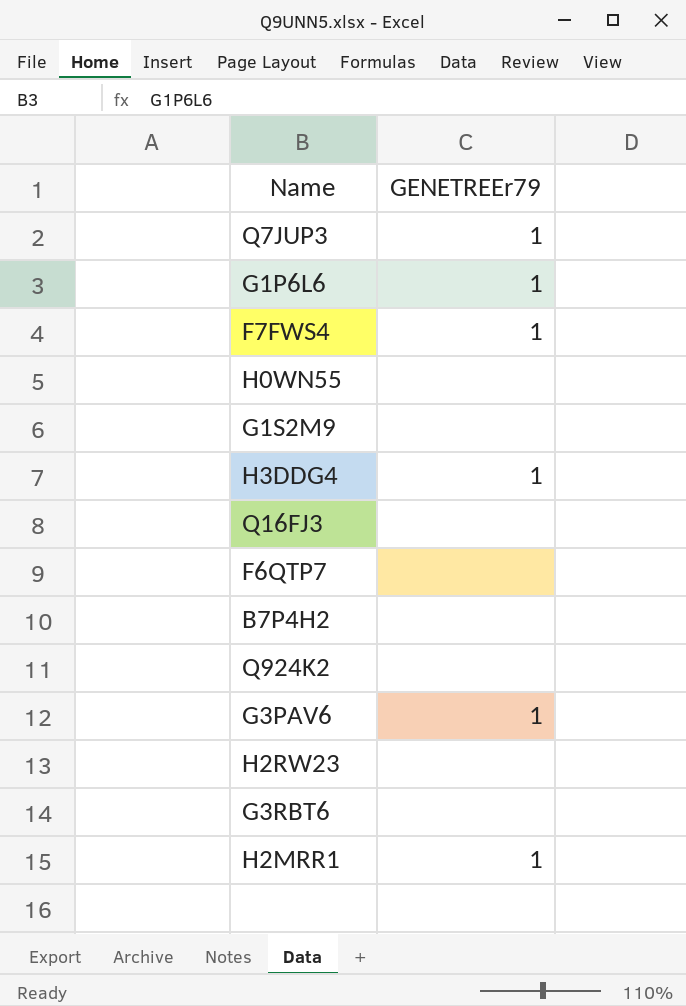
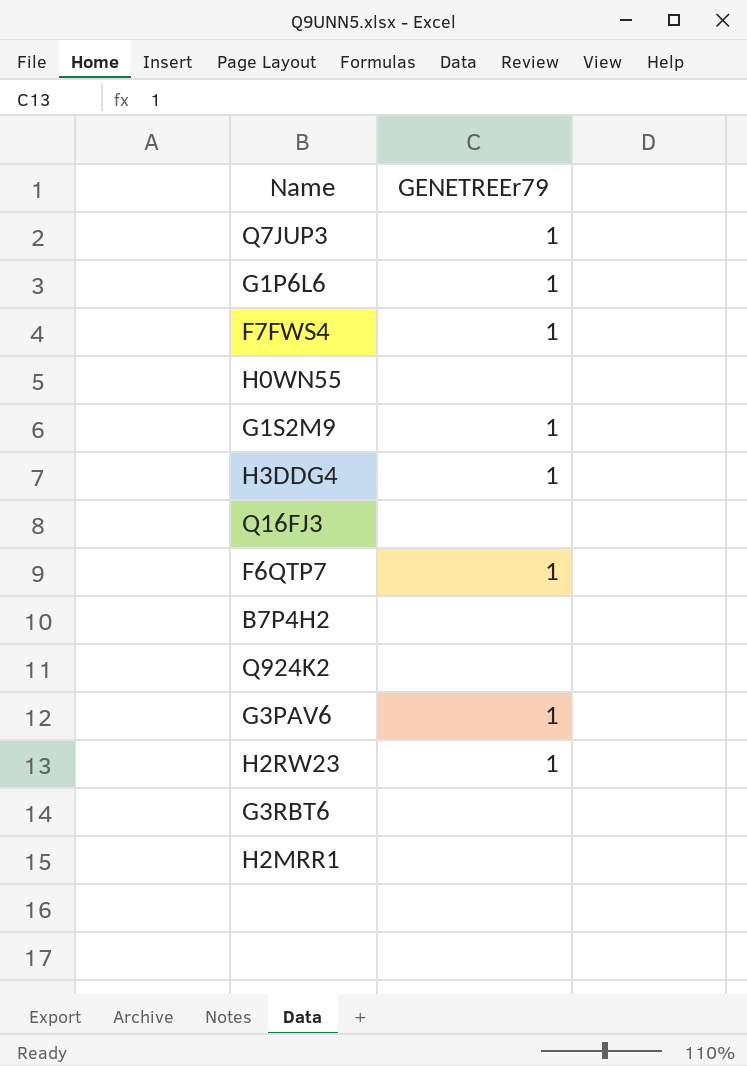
G1S2M9 | GENETREEr79: none -> 1
F6QTP7 | GENETREEr79: none -> 1
H2RW23 | GENETREEr79: none -> 1
H2MRR1 | GENETREEr79: 1 -> none

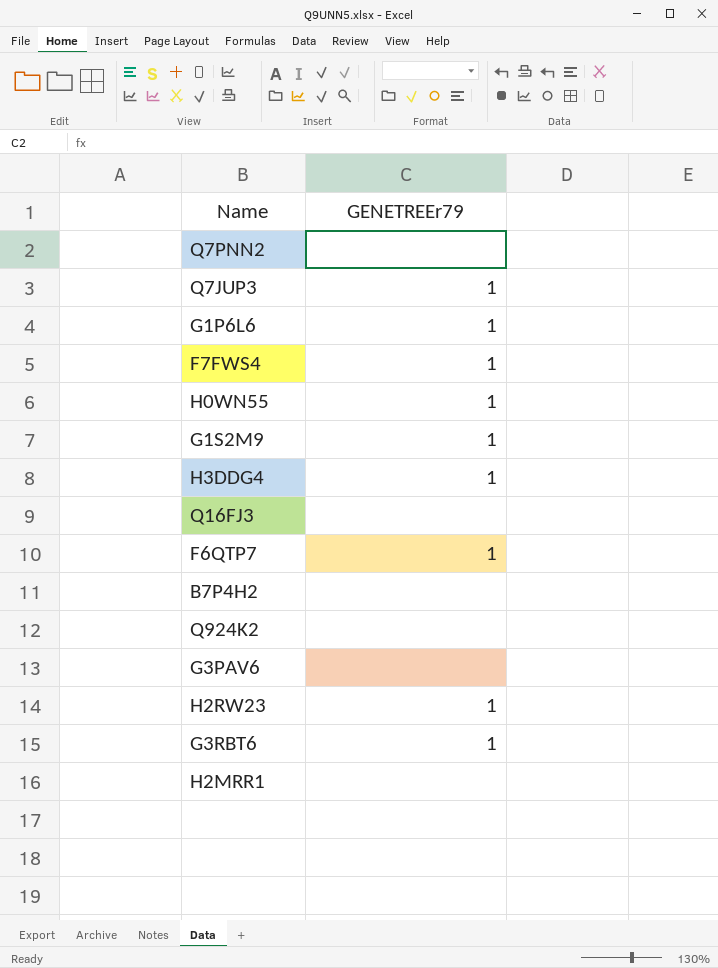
row Q7PNN2: none -> none
H0WN55 | GENETREEr79: none -> 1
G3PAV6 | GENETREEr79: 1 -> none
G3RBT6 | GENETREEr79: none -> 1

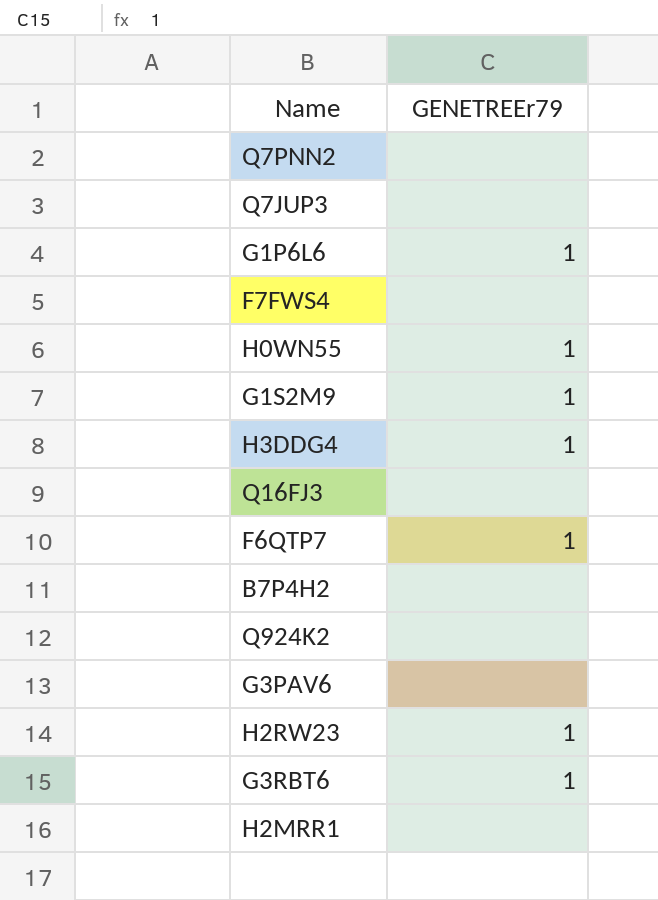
Q7JUP3 | GENETREEr79: 1 -> none
F7FWS4 | GENETREEr79: 1 -> none

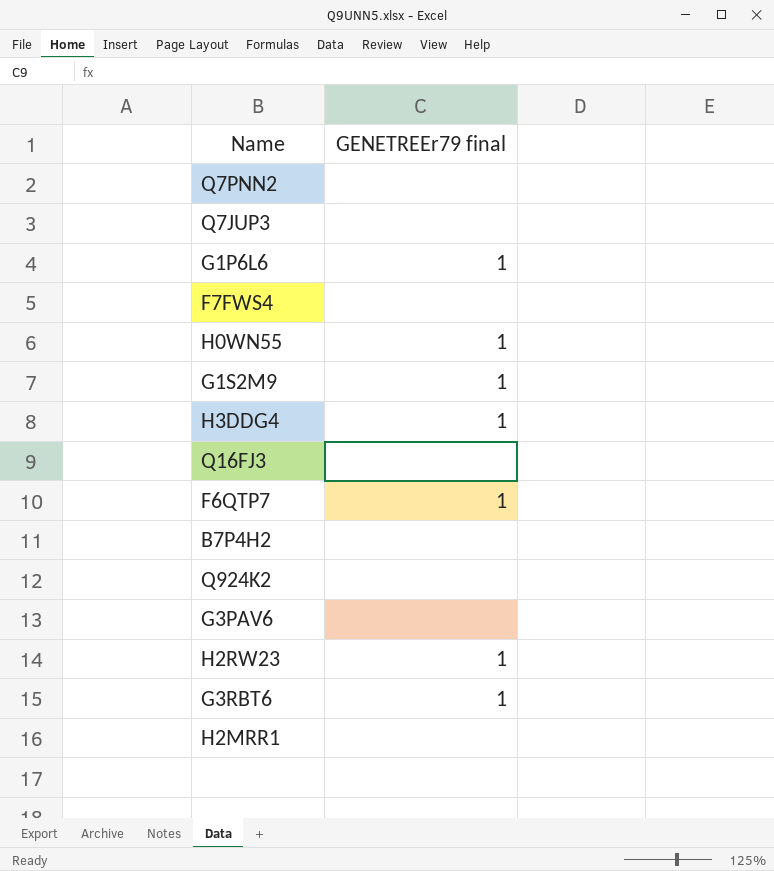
column name: GENETREEr79 -> GENETREEr79 final

